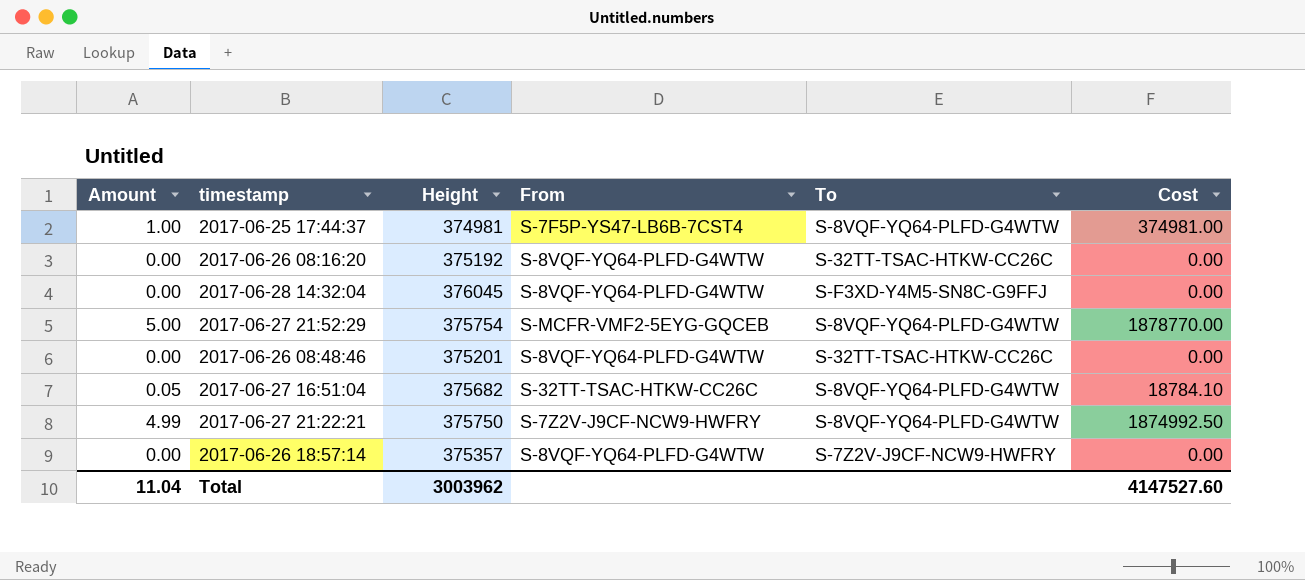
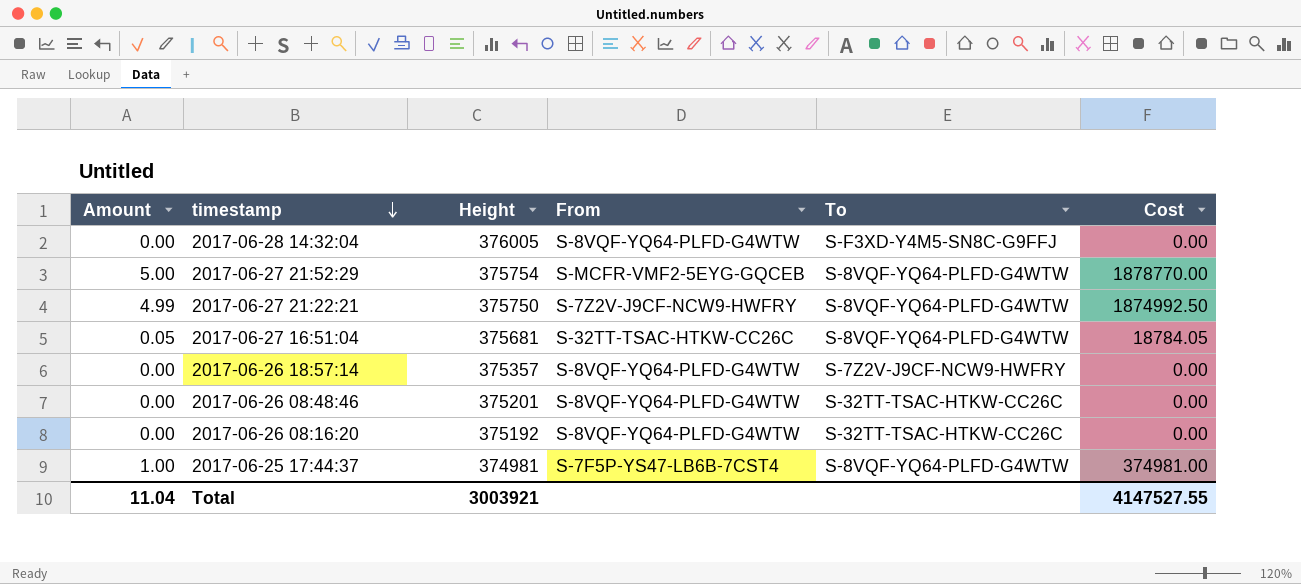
row order: none -> timestamp descending
2017-06-28 14:32:04 | Height: 376045 -> 376005
2017-06-27 16:51:04 | Height: 375682 -> 375681
2017-06-27 16:51:04 | Cost: 18784.10 -> 18784.05
Total | Height: 3003962 -> 3003921
Total | Cost: 4147527.60 -> 4147527.55

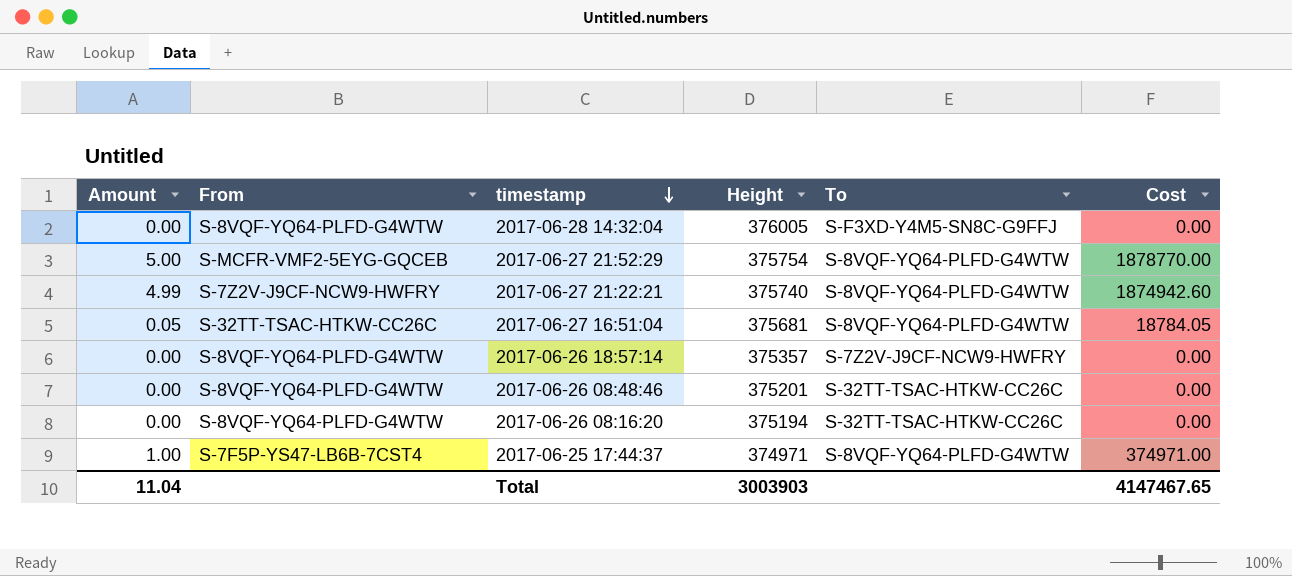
column From | position: 4 -> 2
2017-06-27 21:22:21 | Height: 375750 -> 375740
2017-06-27 21:22:21 | Cost: 1874992.50 -> 1874942.60
2017-06-26 08:16:20 | Height: 375192 -> 375194
2017-06-25 17:44:37 | Height: 374981 -> 374971
2017-06-25 17:44:37 | Cost: 374981.00 -> 374971.00
Total | Height: 3003921 -> 3003903
Total | Cost: 4147527.55 -> 4147467.65

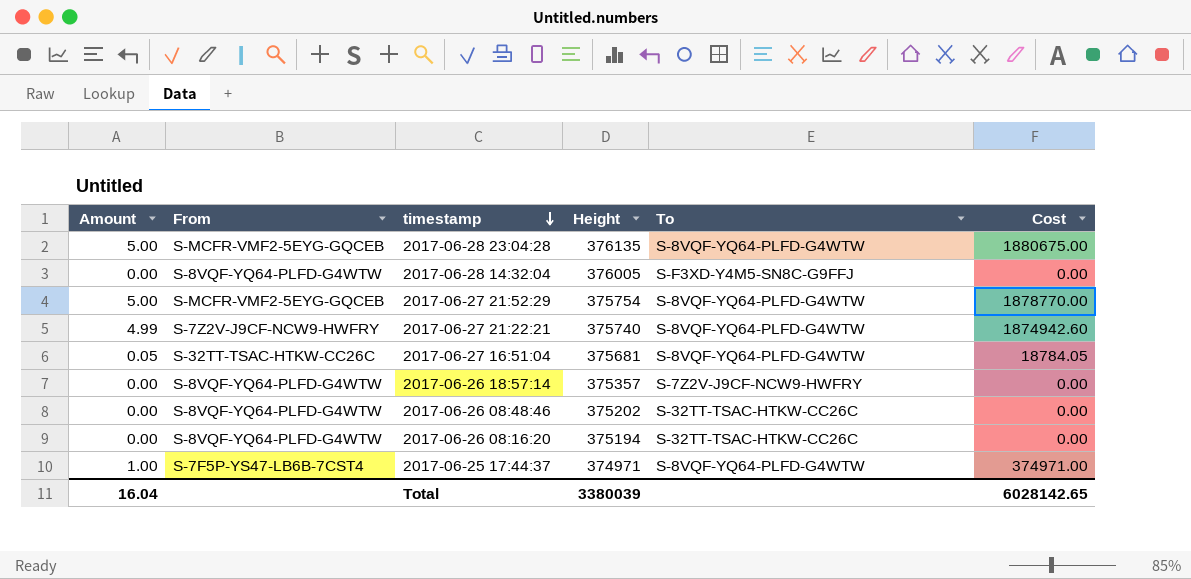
row 2017-06-28 23:04:28: none -> 5.00 | S-MCFR-VMF2-5EYG-GQCEB | 376135 | S-8VQF-YQ64-PLFD-G4WTW | 1880675.00
2017-06-26 08:48:46 | Height: 375201 -> 375202
Total | Amount: 11.04 -> 16.04
Total | Height: 3003903 -> 3380039
Total | Cost: 4147467.65 -> 6028142.65

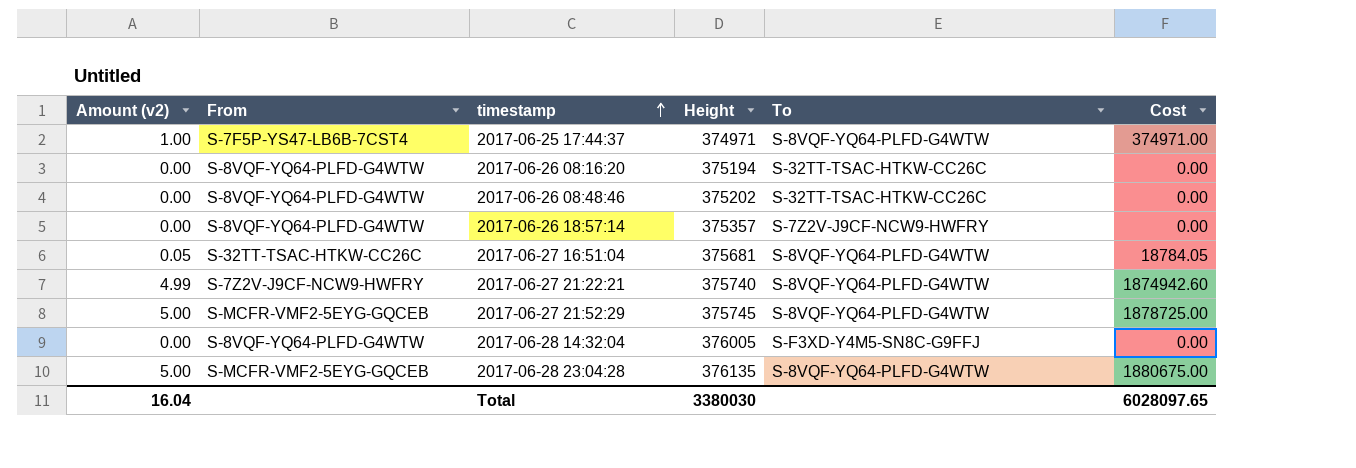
row order: timestamp descending -> timestamp ascending
column name: Amount -> Amount (v2)
2017-06-27 21:52:29 | Height: 375754 -> 375745
2017-06-27 21:52:29 | Cost: 1878770.00 -> 1878725.00
Total | Height: 3380039 -> 3380030
Total | Cost: 6028142.65 -> 6028097.65

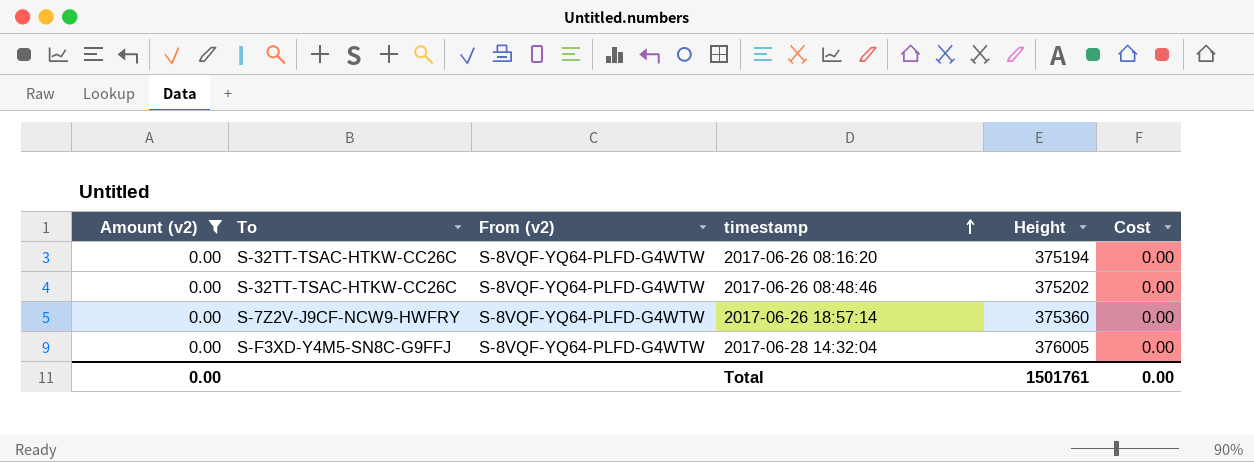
filter: none -> Amount (v2) = 0.00
column To | position: 5 -> 2
column name: From -> From (v2)
2017-06-26 18:57:14 | Height: 375357 -> 375360
Total | Amount (v2): 16.04 -> 0.00
Total | Height: 3380030 -> 1501761
Total | Cost: 6028097.65 -> 0.00

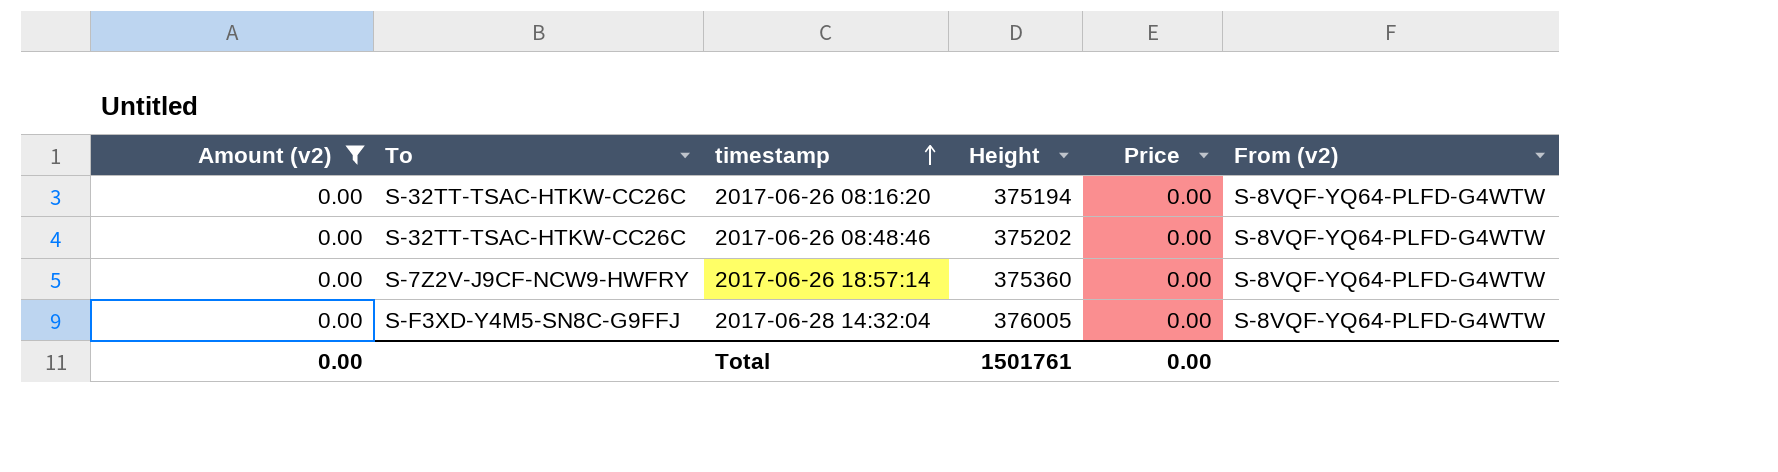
column name: Cost -> Price
column From (v2) | position: 3 -> 6

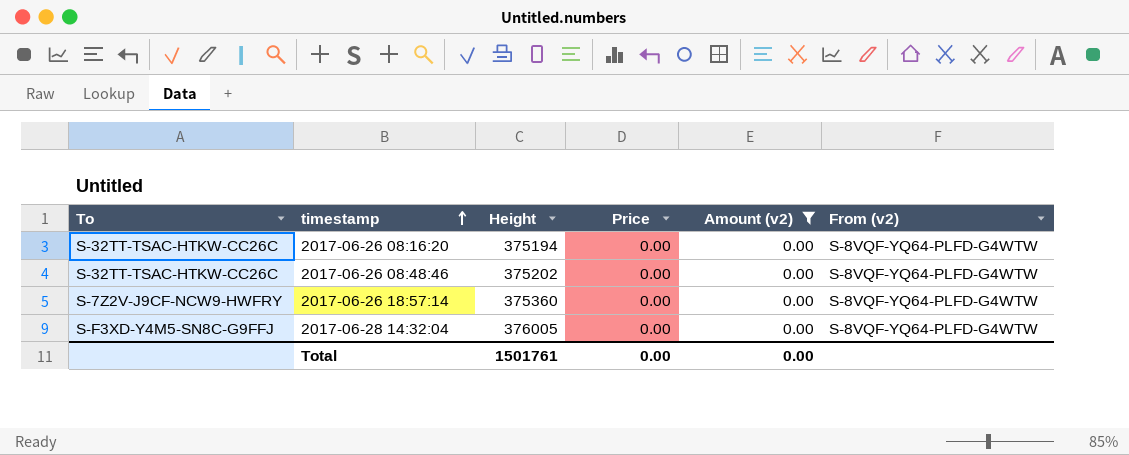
column Amount (v2) | position: 1 -> 5

